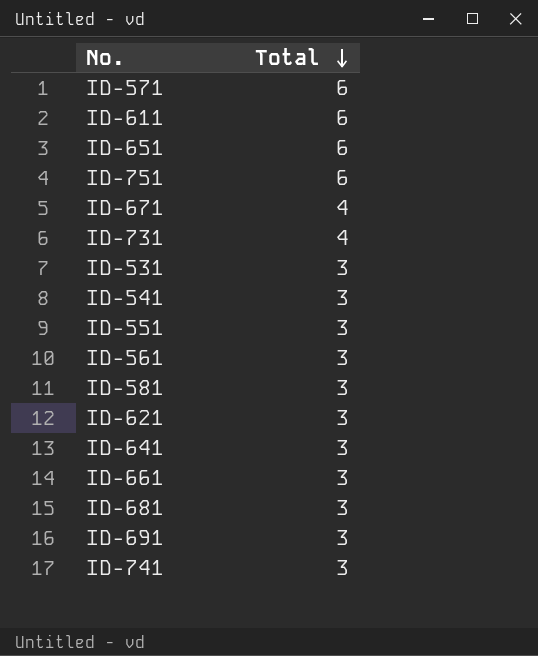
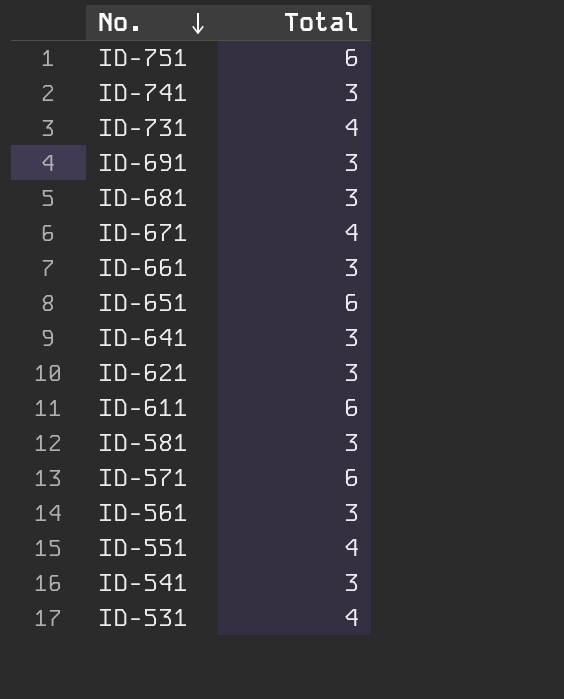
row order: Total descending -> No. descending
ID-551 | Total: 3 -> 4
ID-531 | Total: 3 -> 4

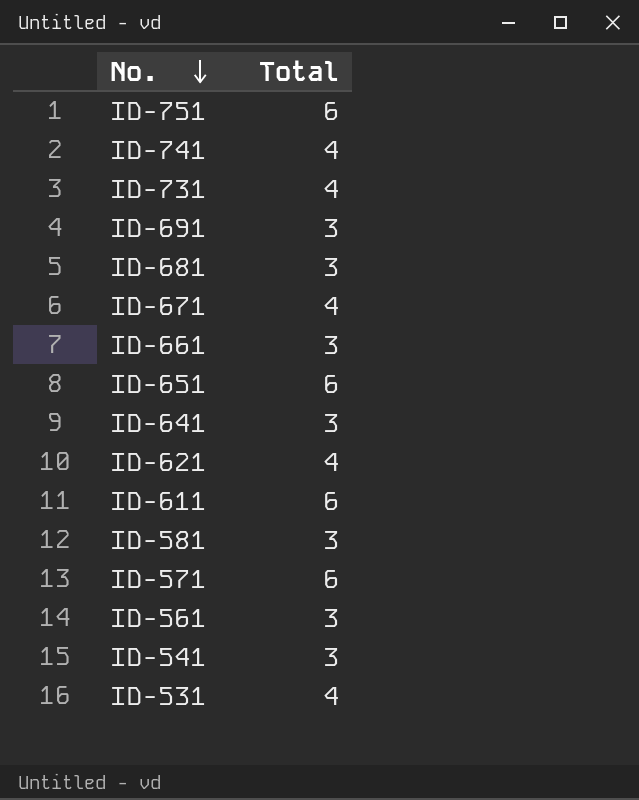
row ID-551: 4 -> none
ID-741 | Total: 3 -> 4
ID-621 | Total: 3 -> 4

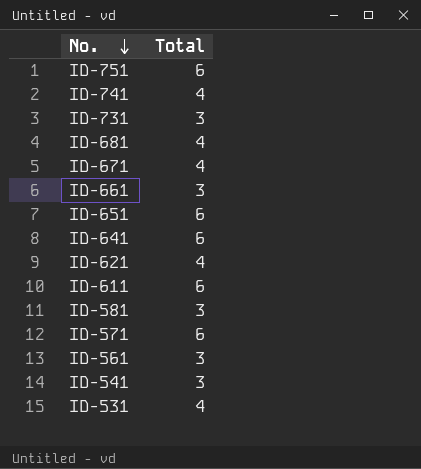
row ID-691: 3 -> none
ID-731 | Total: 4 -> 3
ID-681 | Total: 3 -> 4
ID-641 | Total: 3 -> 6

